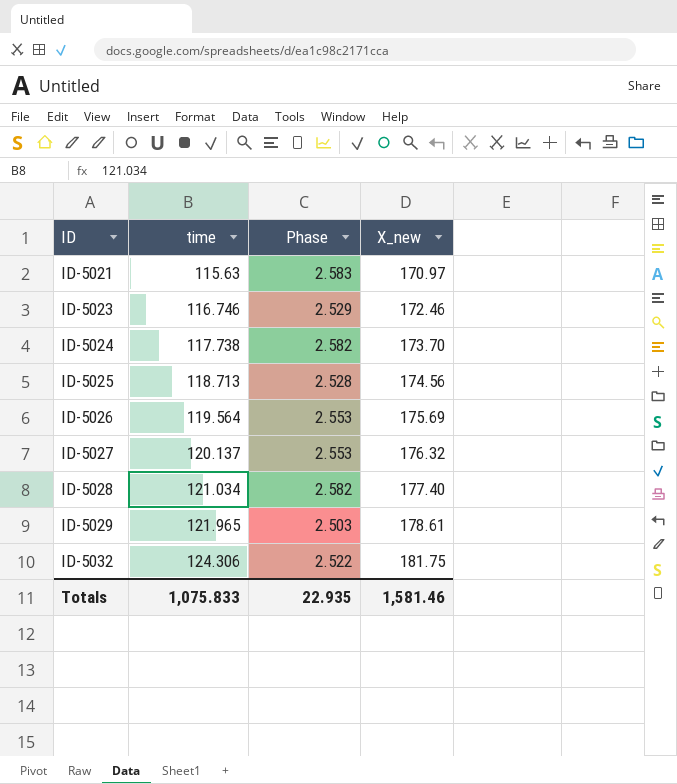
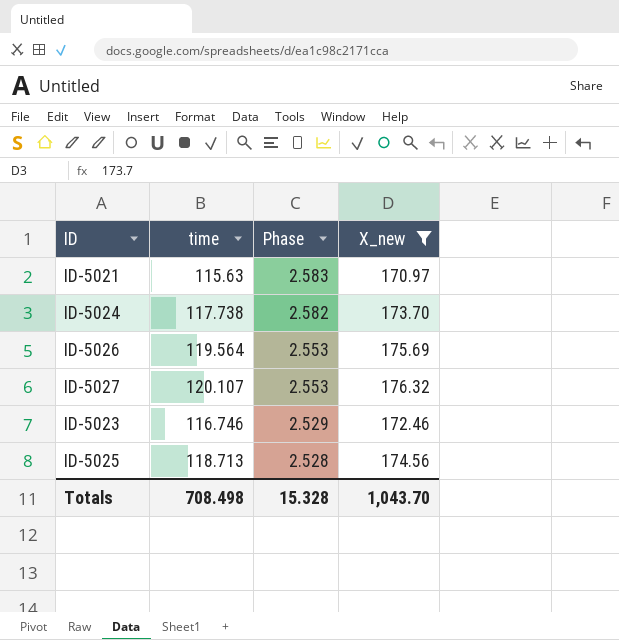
filter: none -> X_new <= 176.32
row order: ID ascending -> Phase descending
ID-5027 | time: 120.137 -> 120.107
Totals | time: 1,075.833 -> 708.498
Totals | Phase: 22.935 -> 15.328
Totals | X_new: 1,581.46 -> 1,043.70

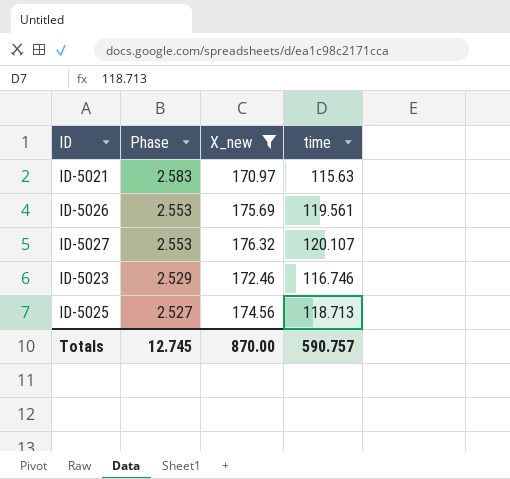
column time | position: 2 -> 4
row ID-5024: 117.738 | 2.582 | 173.70 -> none
ID-5026 | time: 119.564 -> 119.561
ID-5025 | Phase: 2.528 -> 2.527
Totals | Phase: 15.328 -> 12.745
Totals | X_new: 1,043.70 -> 870.00
Totals | time: 708.498 -> 590.757

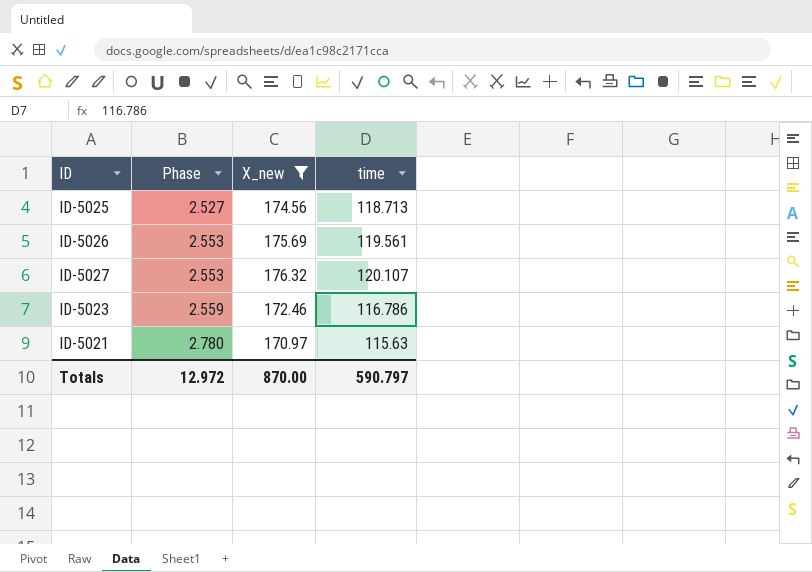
row order: Phase descending -> Phase ascending
ID-5023 | Phase: 2.529 -> 2.559
ID-5023 | time: 116.746 -> 116.786
ID-5021 | Phase: 2.583 -> 2.780
Totals | Phase: 12.745 -> 12.972
Totals | time: 590.757 -> 590.797

